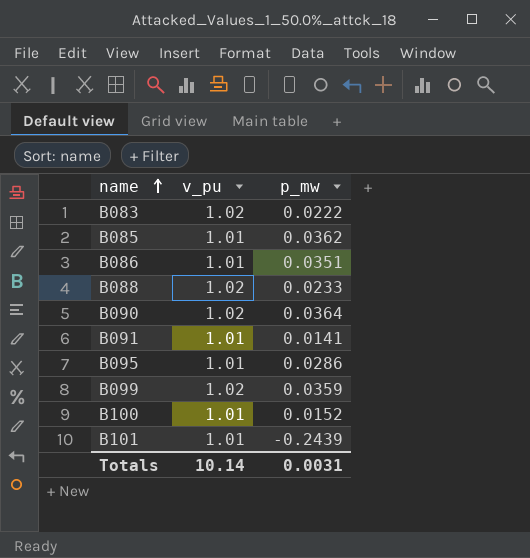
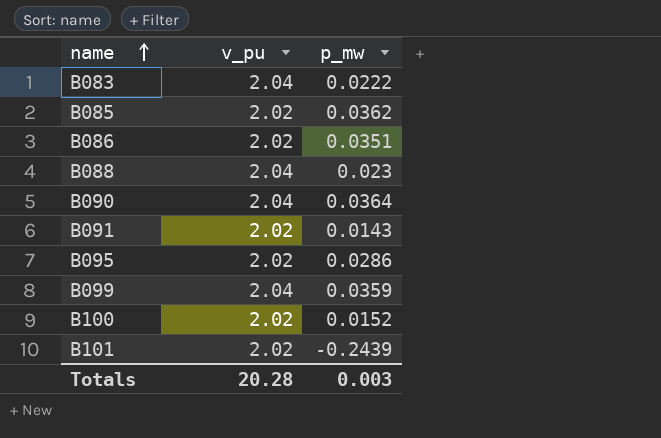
B083 | v_pu: 1.02 -> 2.04
B085 | v_pu: 1.01 -> 2.02
B086 | v_pu: 1.01 -> 2.02
B088 | v_pu: 1.02 -> 2.04
B088 | p_mw: 0.0233 -> 0.023
B090 | v_pu: 1.02 -> 2.04
B091 | v_pu: 1.01 -> 2.02
B091 | p_mw: 0.0141 -> 0.0143
B095 | v_pu: 1.01 -> 2.02
B099 | v_pu: 1.02 -> 2.04
B100 | v_pu: 1.01 -> 2.02
B101 | v_pu: 1.01 -> 2.02
Totals | v_pu: 10.14 -> 20.28
Totals | p_mw: 0.0031 -> 0.003

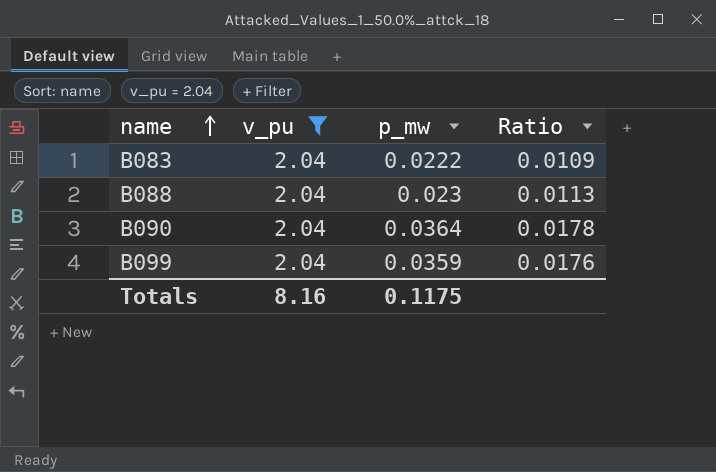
filter: none -> v_pu = 2.04
column Ratio | formula: none -> [p_mw] / [v_pu]
Totals | v_pu: 20.28 -> 8.16
Totals | p_mw: 0.003 -> 0.1175

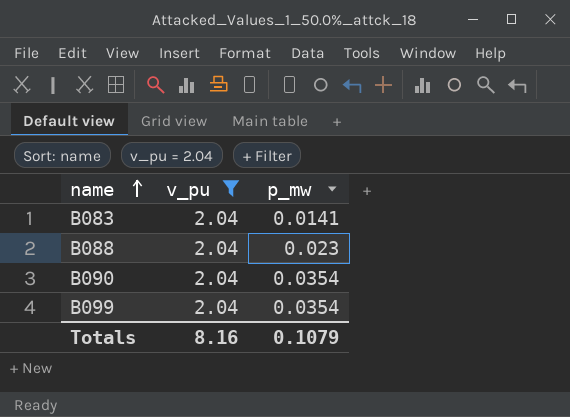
column Ratio | formula: [p_mw] / [v_pu] -> none
B083 | p_mw: 0.0222 -> 0.0141
B090 | p_mw: 0.0364 -> 0.0354
B099 | p_mw: 0.0359 -> 0.0354
Totals | p_mw: 0.1175 -> 0.1079

